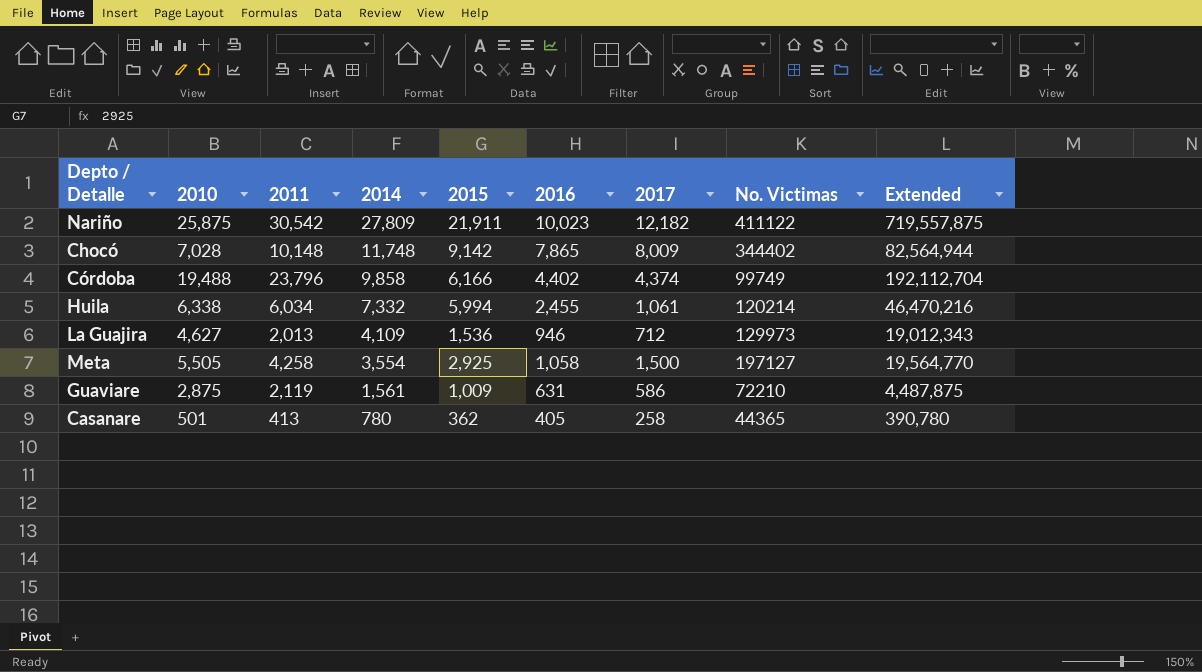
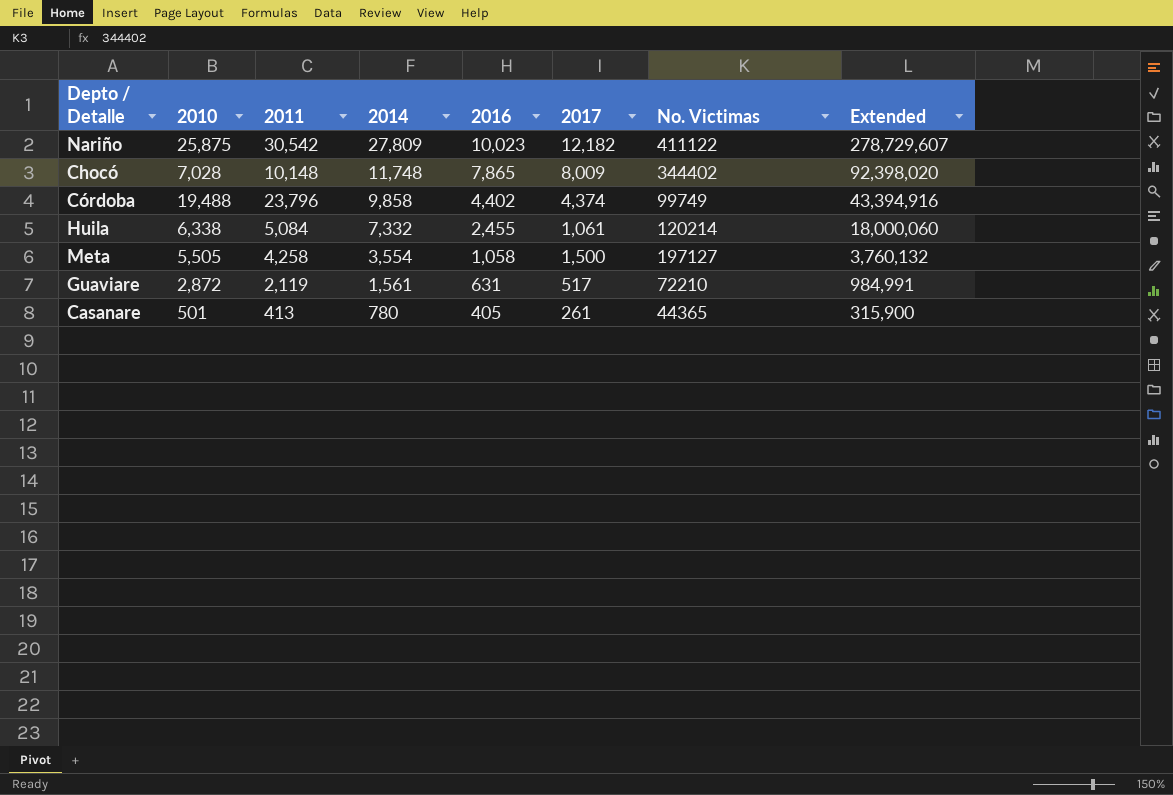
column 2015 | position: 5 -> none
column Extended | formula: [2010] * [2014] -> [2014] * [2016]
row La Guajira: 4,627 | 2,013 | 4,109 | 1,536 | 946 | 712 | 129973 | 19,012,343 -> none
Huila | 2011: 6,034 -> 5,084
Guaviare | 2010: 2,875 -> 2,872
Guaviare | 2017: 586 -> 517
Casanare | 2017: 258 -> 261

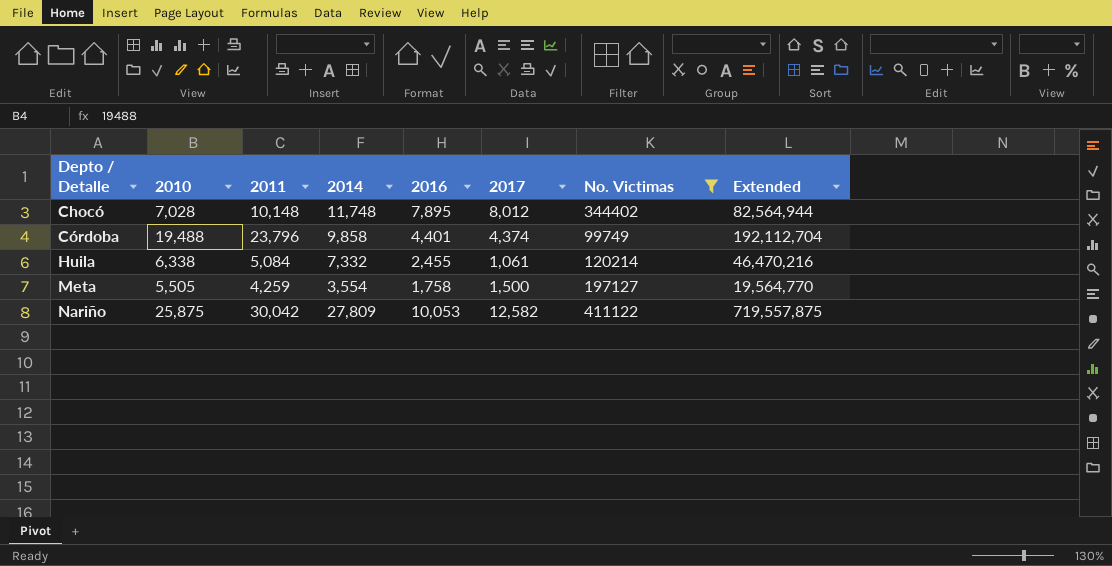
filter: none -> No. Victimas >= 99749
row order: 2014 descending -> Depto / Detalle ascending
column Extended | formula: [2014] * [2016] -> [2010] * [2014]
Chocó | 2016: 7,865 -> 7,895
Chocó | 2017: 8,009 -> 8,012
Córdoba | 2016: 4,402 -> 4,401
Meta | 2011: 4,258 -> 4,259
Meta | 2016: 1,058 -> 1,758
Nariño | 2011: 30,542 -> 30,042
Nariño | 2016: 10,023 -> 10,053
Nariño | 2017: 12,182 -> 12,582

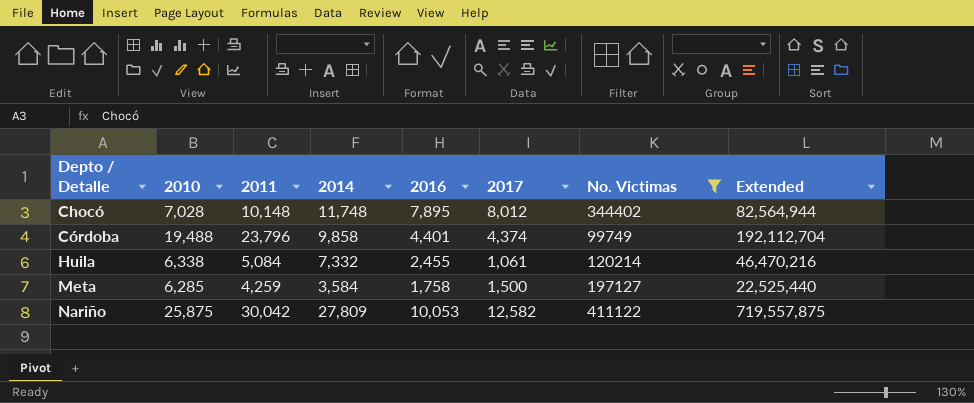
Meta | 2010: 5,505 -> 6,285
Meta | 2014: 3,554 -> 3,584
Meta | Extended: 19,564,770 -> 22,525,440

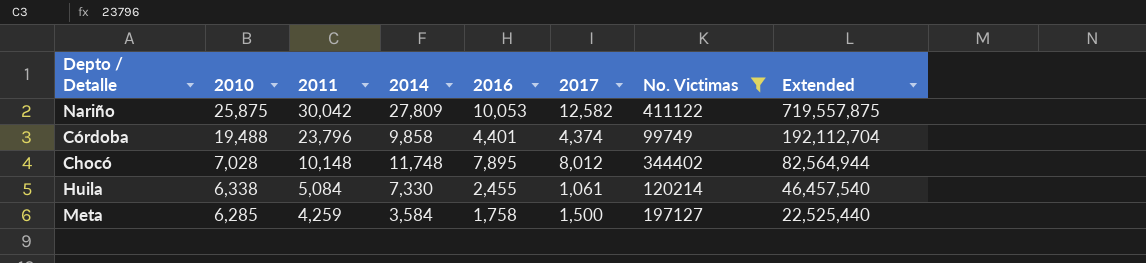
row order: Depto / Detalle ascending -> 2010 descending
Huila | 2014: 7,332 -> 7,330
Huila | Extended: 46,470,216 -> 46,457,540

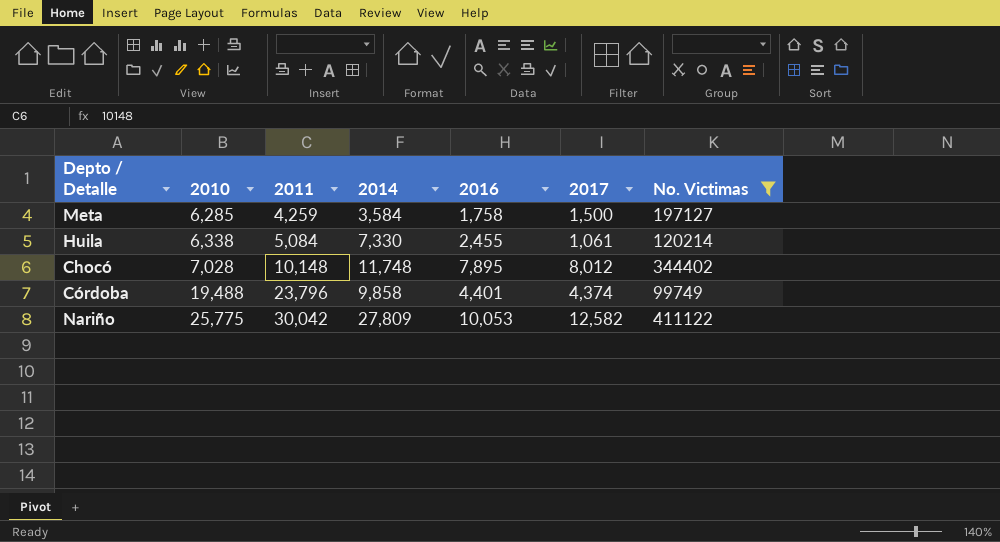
row order: 2010 descending -> 2010 ascending
column Extended | formula: [2010] * [2014] -> none
Nariño | 2010: 25,875 -> 25,775

